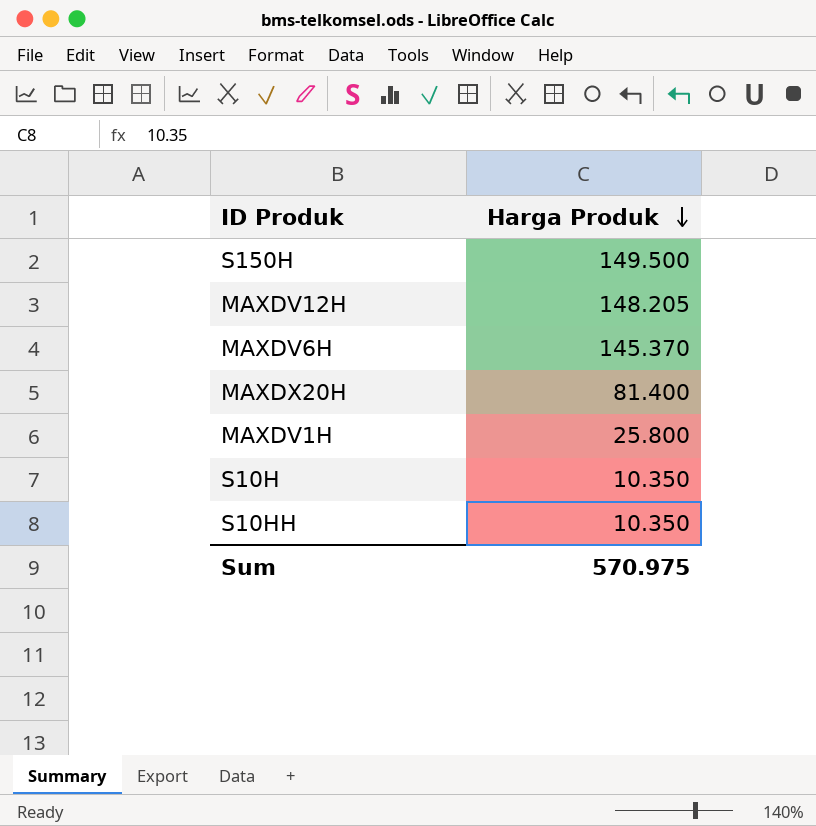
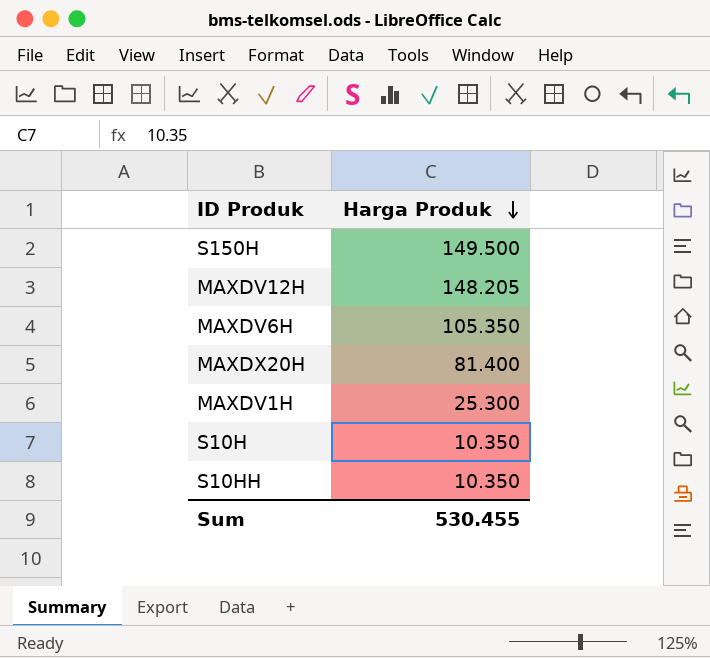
MAXDV6H | Harga Produk: 145.370 -> 105.350
MAXDV1H | Harga Produk: 25.800 -> 25.300
Sum | Harga Produk: 570.975 -> 530.455

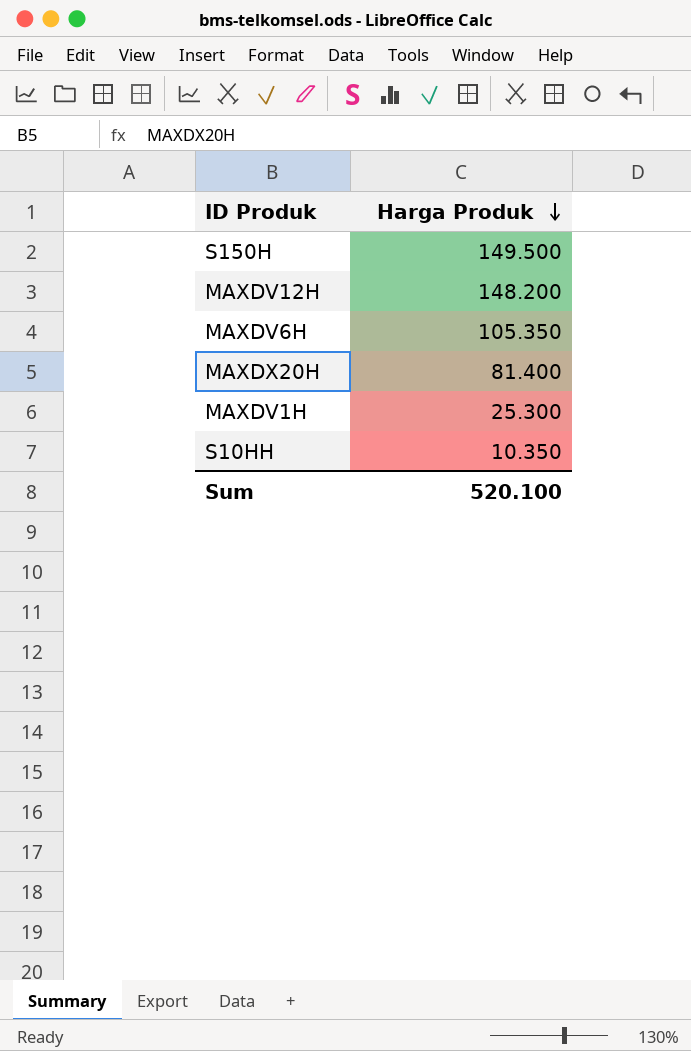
row S10H: 10.350 -> none
MAXDV12H | Harga Produk: 148.205 -> 148.200
Sum | Harga Produk: 530.455 -> 520.100

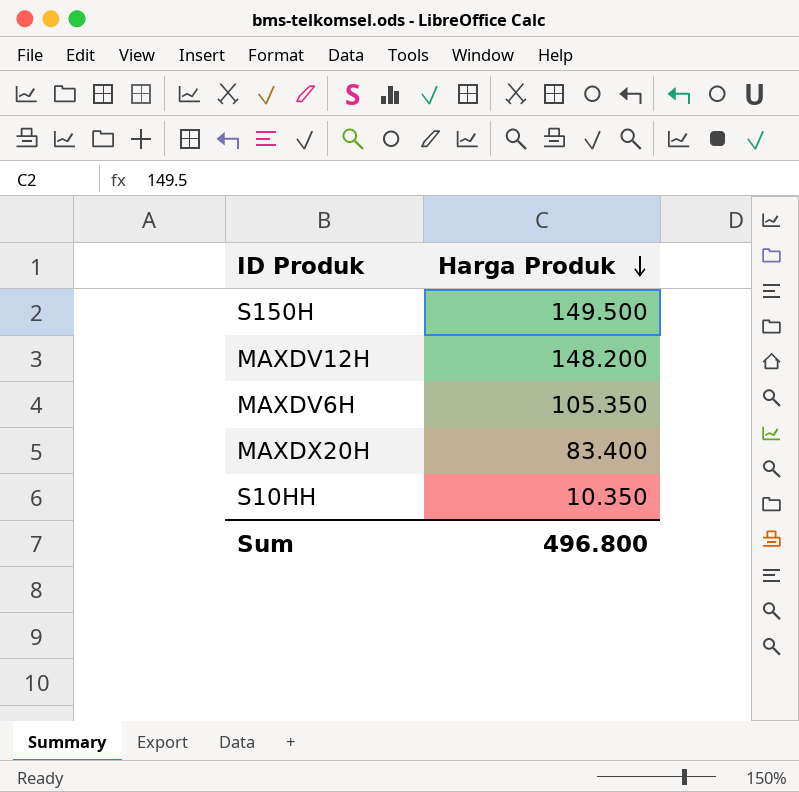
row MAXDV1H: 25.300 -> none
MAXDX20H | Harga Produk: 81.400 -> 83.400
Sum | Harga Produk: 520.100 -> 496.800

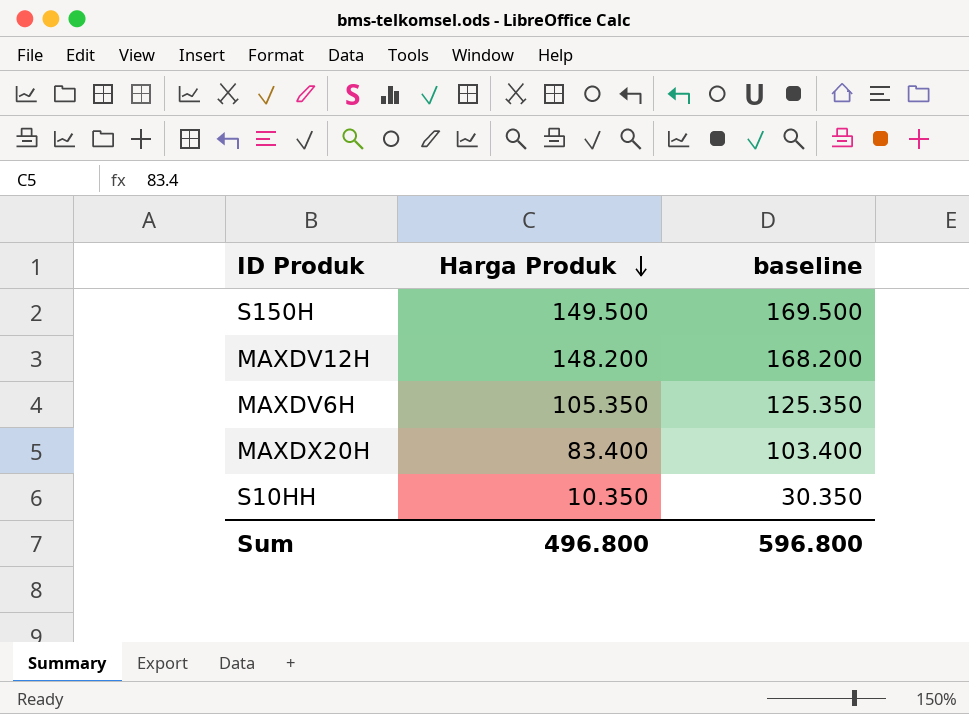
column baseline | formula: none -> [Harga Produk] + 20

